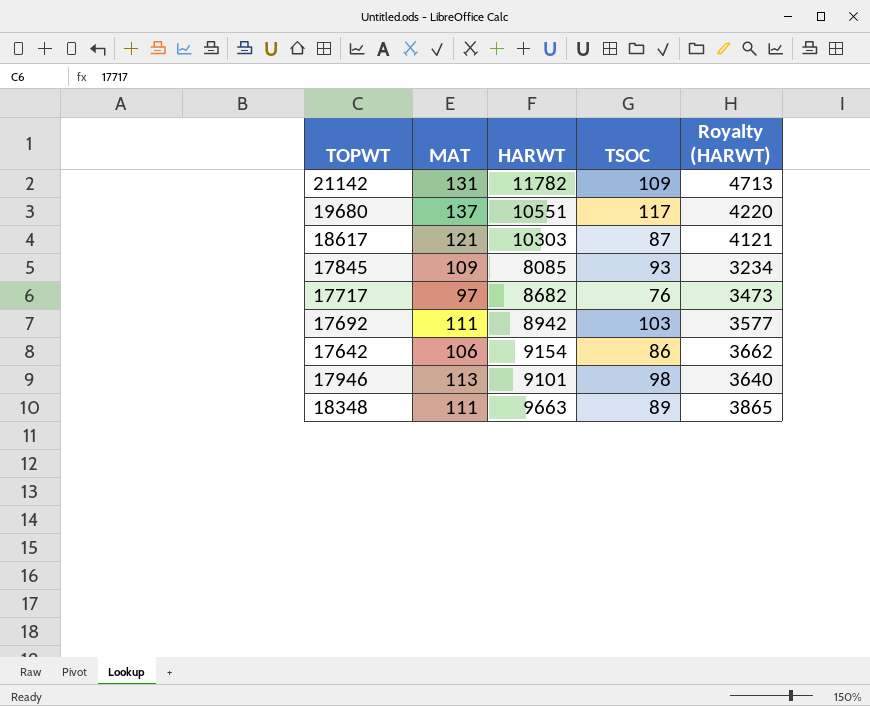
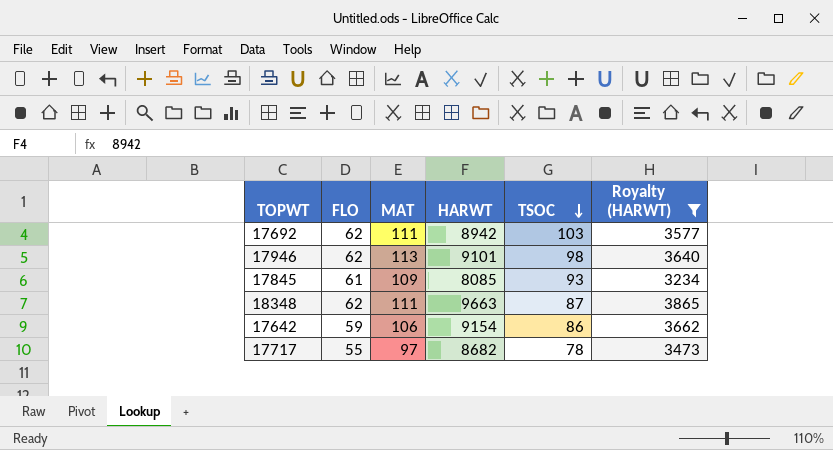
filter: none -> Royalty (HARWT) <= 3865
row order: none -> TSOC descending
column FLO | position: none -> 2
18348 | TSOC: 89 -> 87
17717 | TSOC: 76 -> 78

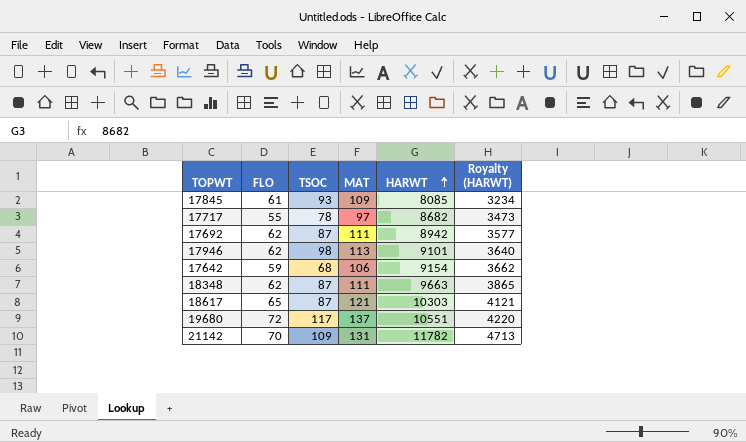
filter: Royalty (HARWT) <= 3865 -> none
row order: TSOC descending -> HARWT ascending
column TSOC | position: 5 -> 3
17692 | TSOC: 103 -> 87
17642 | TSOC: 86 -> 68

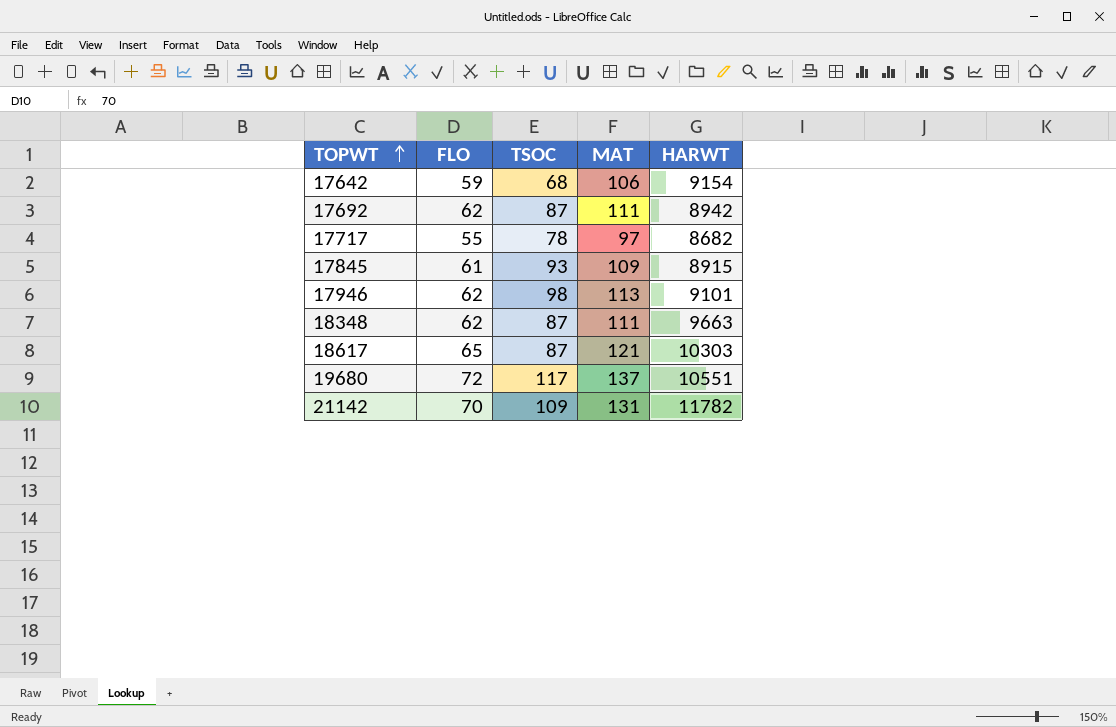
row order: HARWT ascending -> TOPWT ascending
column Royalty (HARWT) | formula: [HARWT] * 0.4 -> none
17845 | HARWT: 8085 -> 8915

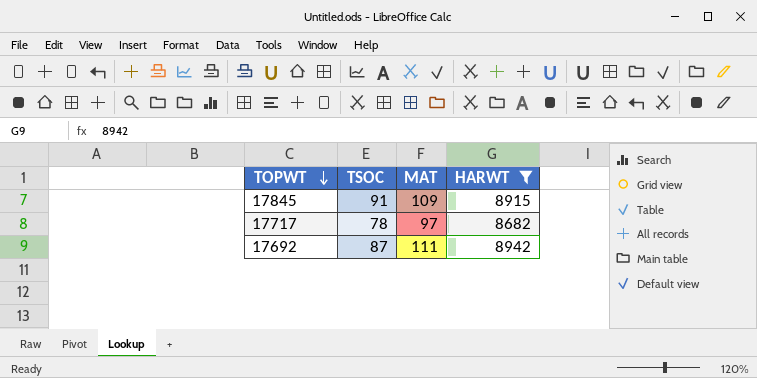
filter: none -> HARWT <= 8942
row order: TOPWT ascending -> TOPWT descending
column FLO | position: 2 -> none
17845 | TSOC: 93 -> 91

